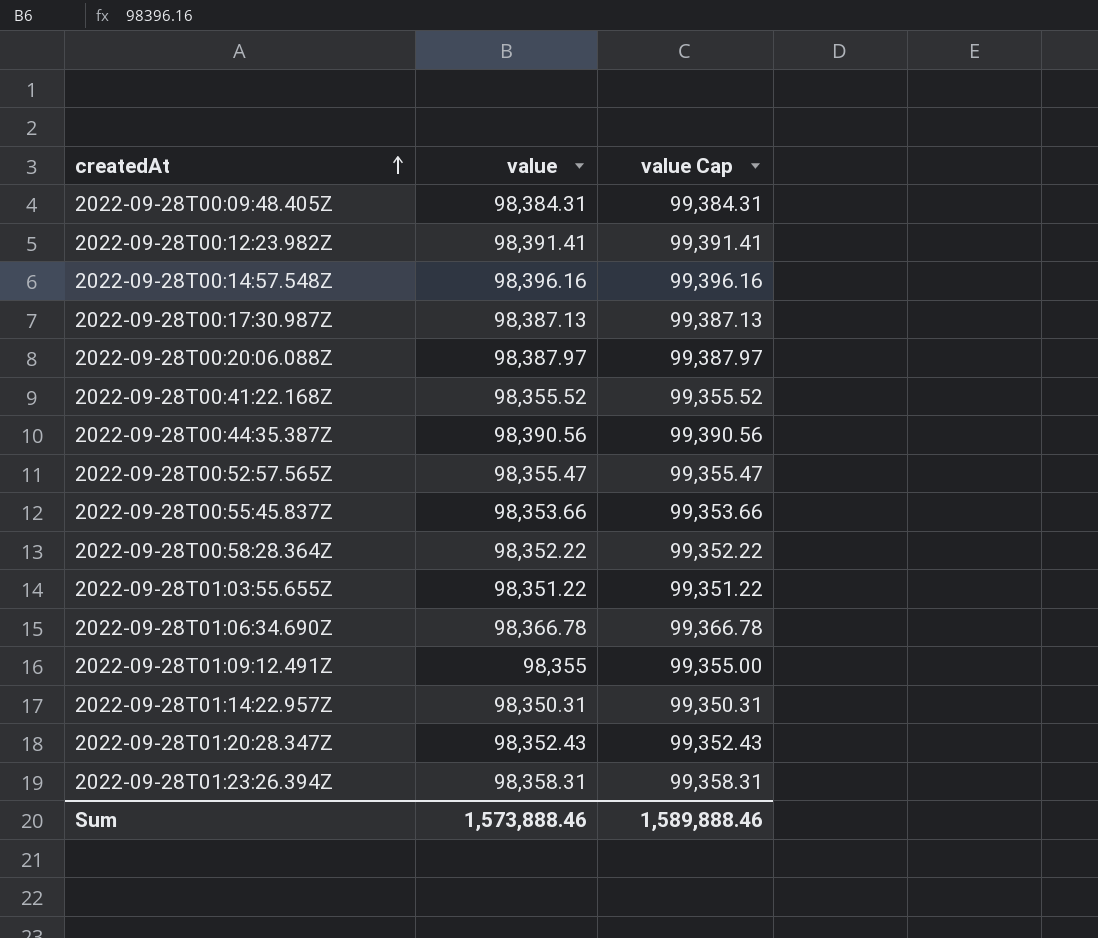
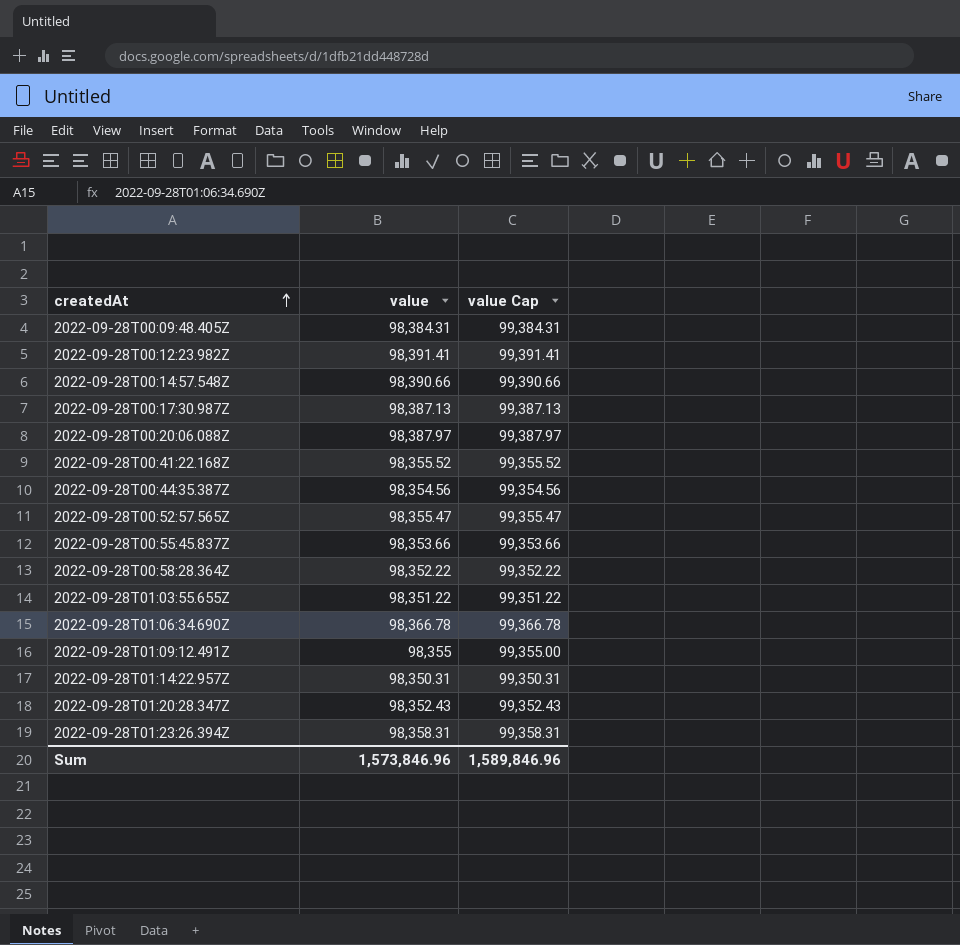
2022-09-28T00:14:57.548Z | value: 98,396.16 -> 98,390.66
2022-09-28T00:14:57.548Z | value Cap: 99,396.16 -> 99,390.66
2022-09-28T00:44:35.387Z | value: 98,390.56 -> 98,354.56
2022-09-28T00:44:35.387Z | value Cap: 99,390.56 -> 99,354.56
Sum | value: 1,573,888.46 -> 1,573,846.96
Sum | value Cap: 1,589,888.46 -> 1,589,846.96

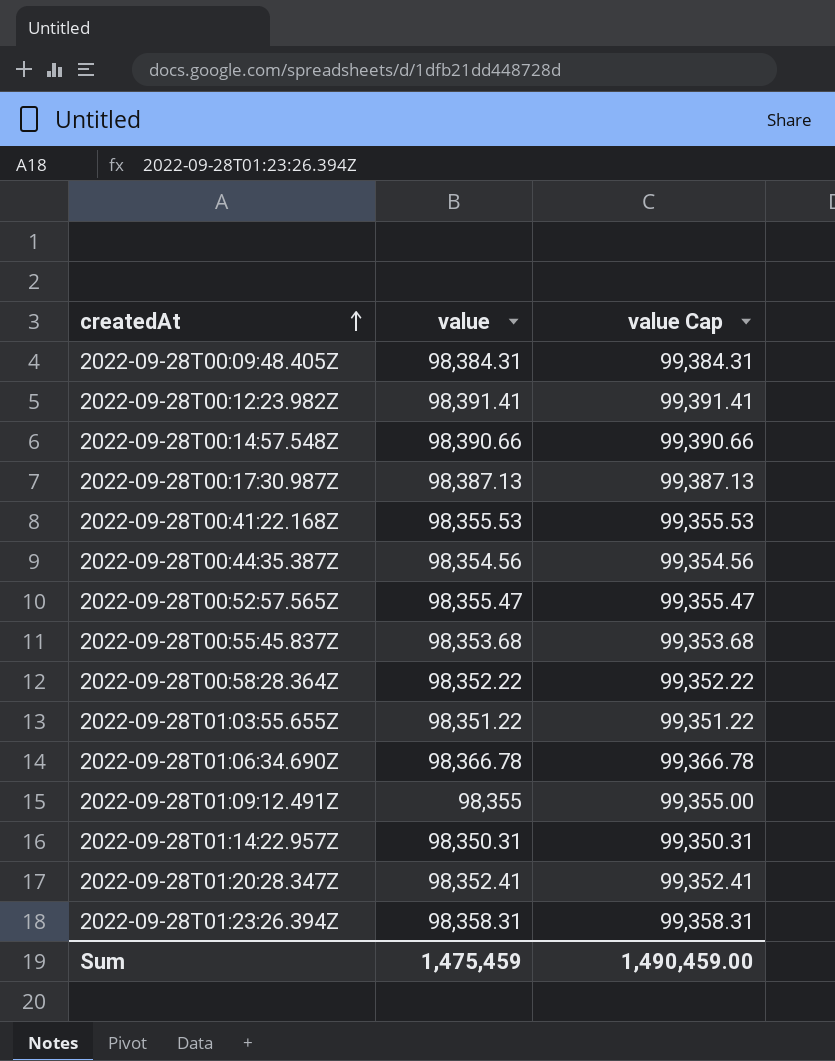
row 2022-09-28T00:20:06.088Z: 98,387.97 | 99,387.97 -> none
2022-09-28T00:41:22.168Z | value: 98,355.52 -> 98,355.53
2022-09-28T00:41:22.168Z | value Cap: 99,355.52 -> 99,355.53
2022-09-28T00:55:45.837Z | value: 98,353.66 -> 98,353.68
2022-09-28T00:55:45.837Z | value Cap: 99,353.66 -> 99,353.68
2022-09-28T01:20:28.347Z | value: 98,352.43 -> 98,352.41
2022-09-28T01:20:28.347Z | value Cap: 99,352.43 -> 99,352.41
Sum | value: 1,573,846.96 -> 1,475,459
Sum | value Cap: 1,589,846.96 -> 1,490,459.00

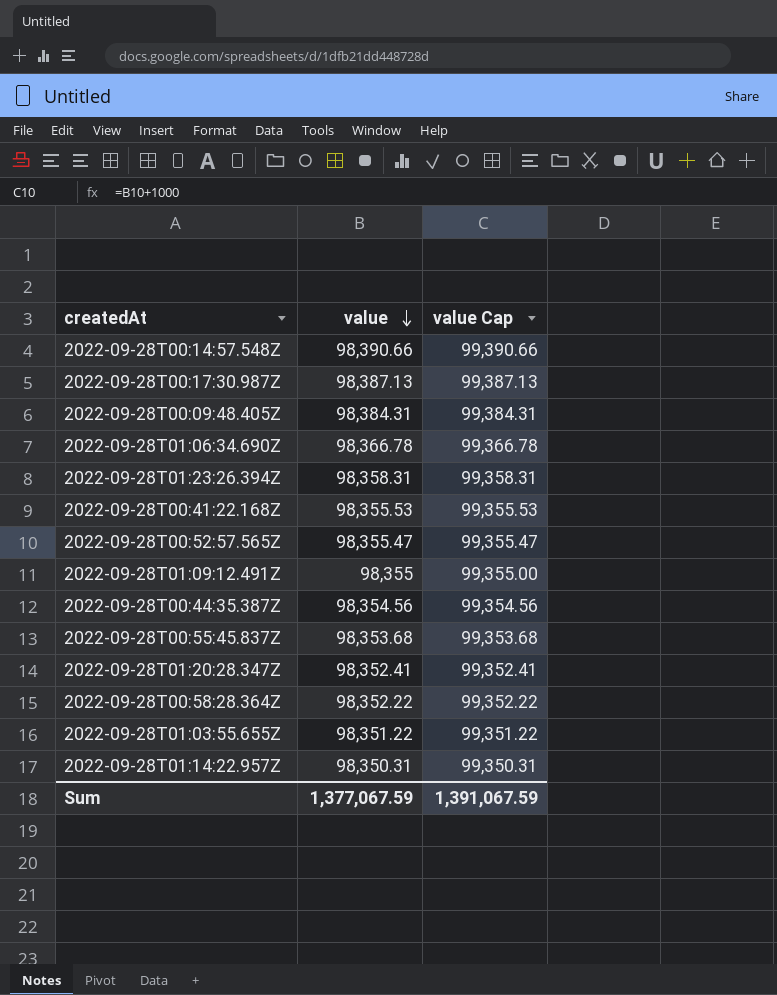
row order: createdAt ascending -> value descending
row 2022-09-28T00:12:23.982Z: 98,391.41 | 99,391.41 -> none
Sum | value: 1,475,459 -> 1,377,067.59
Sum | value Cap: 1,490,459.00 -> 1,391,067.59

